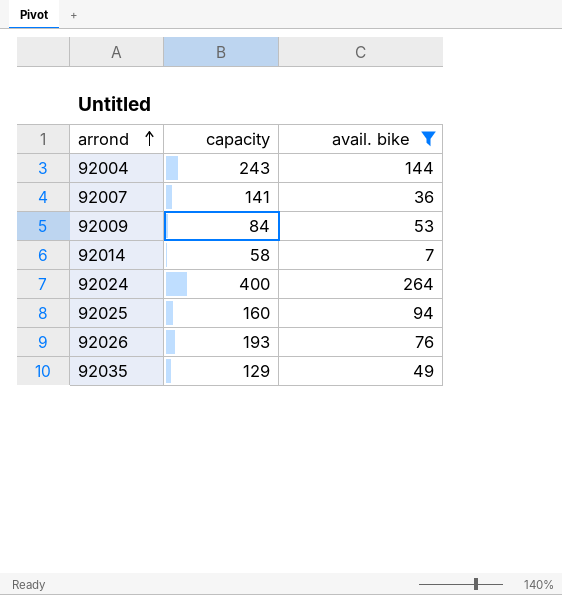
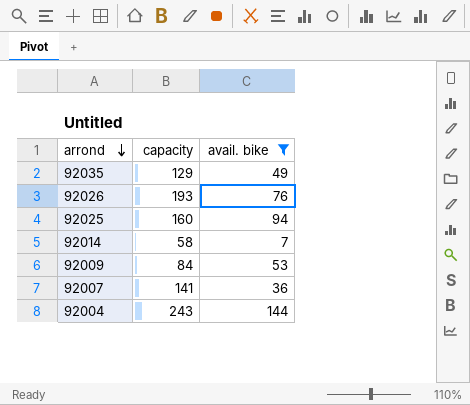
row order: arrond ascending -> arrond descending
row 92024: 400 | 264 -> none

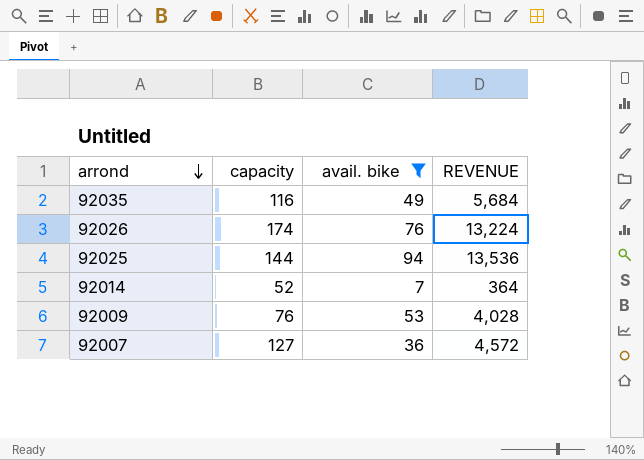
column REVENUE | formula: none -> [capacity] * [avail. bike]
row 92004: 243 | 144 -> none
92035 | capacity: 129 -> 116
92026 | capacity: 193 -> 174
92025 | capacity: 160 -> 144
92014 | capacity: 58 -> 52
92009 | capacity: 84 -> 76
92007 | capacity: 141 -> 127

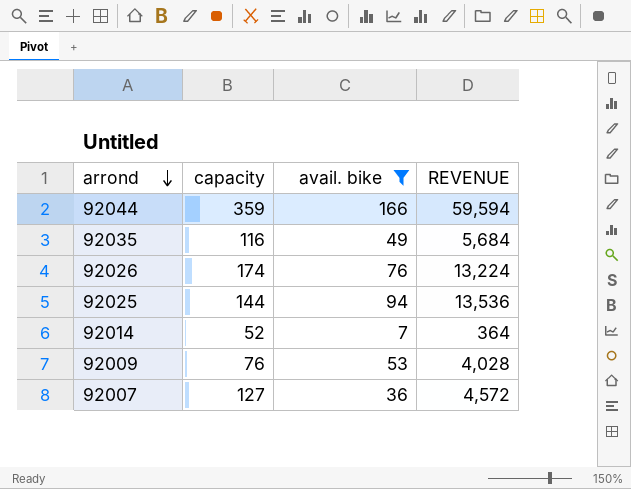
row 92044: none -> 359 | 166 | 59,594

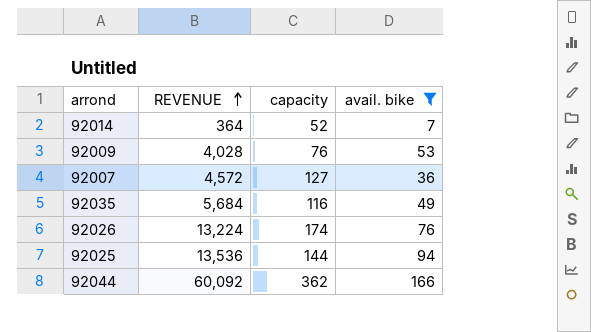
row order: arrond descending -> REVENUE ascending
column REVENUE | position: 4 -> 2
92044 | REVENUE: 59,594 -> 60,092
92044 | capacity: 359 -> 362

